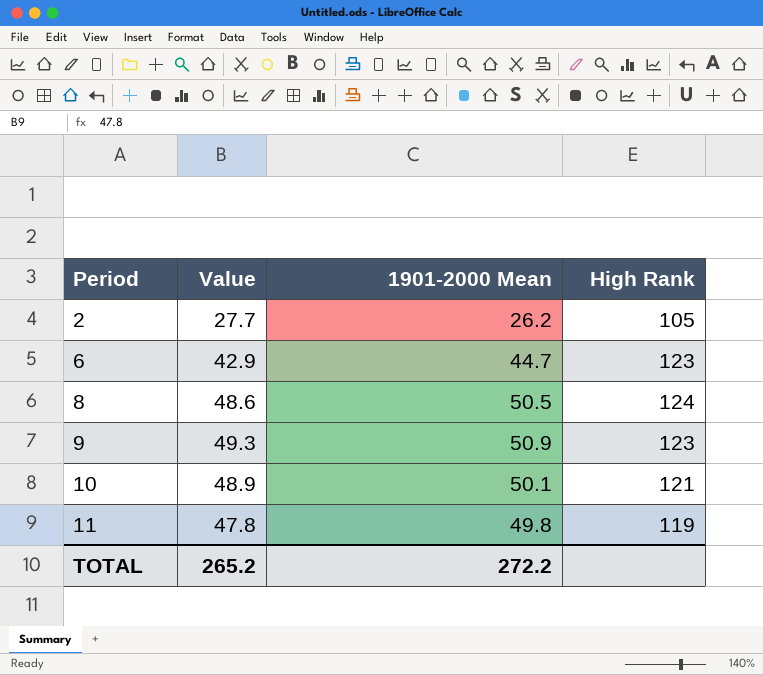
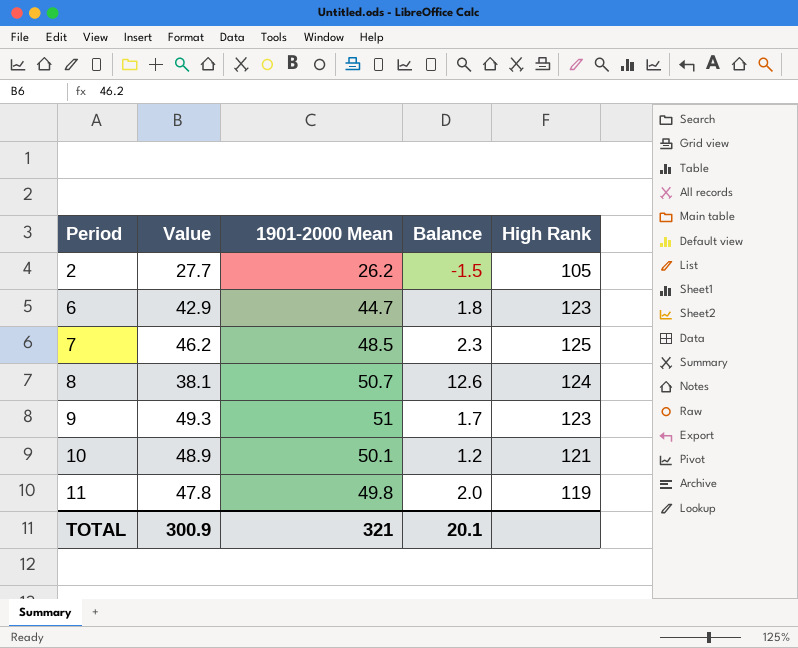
column Balance | formula: none -> [1901-2000 Mean] - [Value]
row 7: none -> 46.2 | 48.5 | 2.3 | 125
8 | Value: 48.6 -> 38.1
8 | 1901-2000 Mean: 50.5 -> 50.7
9 | 1901-2000 Mean: 50.9 -> 51
TOTAL | Value: 265.2 -> 300.9
TOTAL | 1901-2000 Mean: 272.2 -> 321

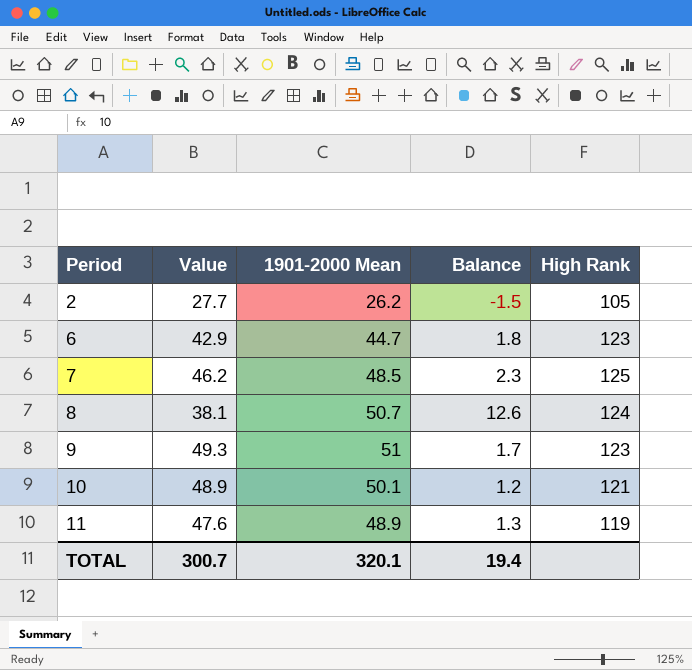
11 | Value: 47.8 -> 47.6
11 | 1901-2000 Mean: 49.8 -> 48.9
11 | Balance: 2.0 -> 1.3
TOTAL | Value: 300.9 -> 300.7
TOTAL | 1901-2000 Mean: 321 -> 320.1
TOTAL | Balance: 20.1 -> 19.4

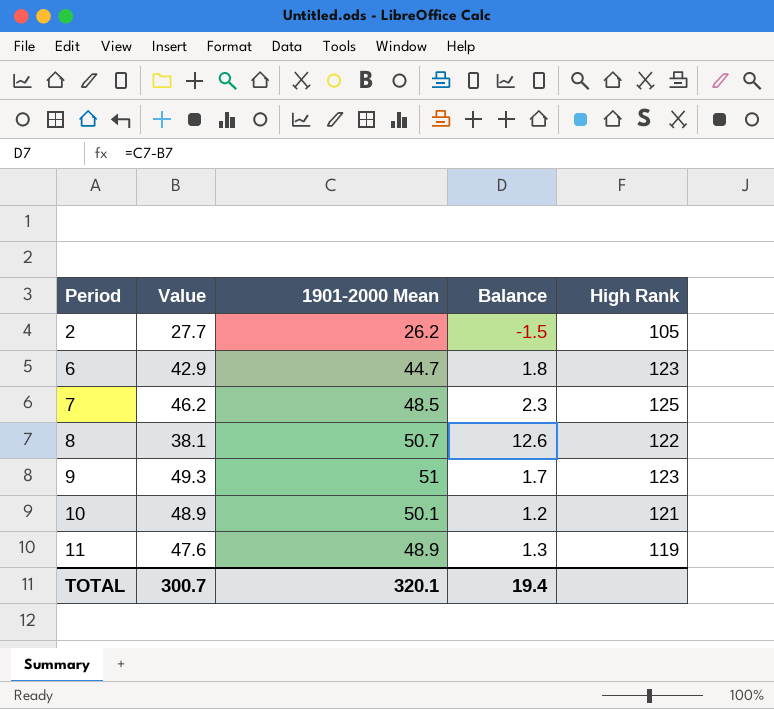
8 | High Rank: 124 -> 122

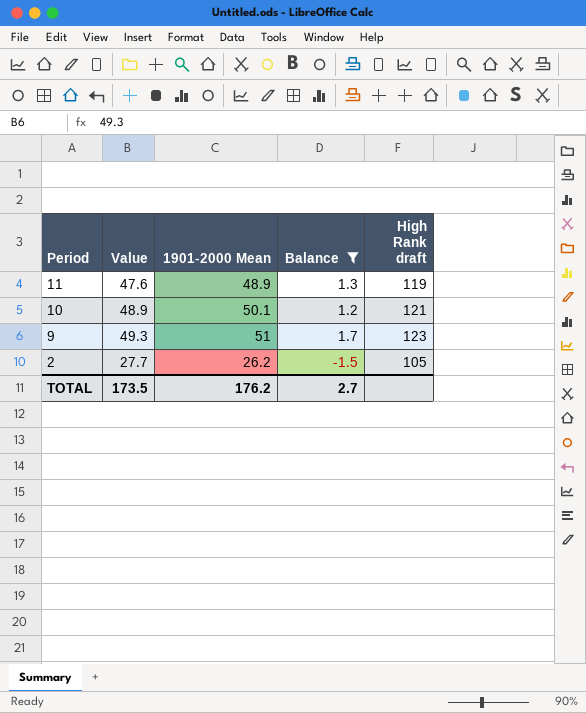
filter: none -> Balance <= 1.7
row order: Period ascending -> Period descending
column name: High Rank -> High Rank draft
TOTAL | Value: 300.7 -> 173.5
TOTAL | 1901-2000 Mean: 320.1 -> 176.2
TOTAL | Balance: 19.4 -> 2.7

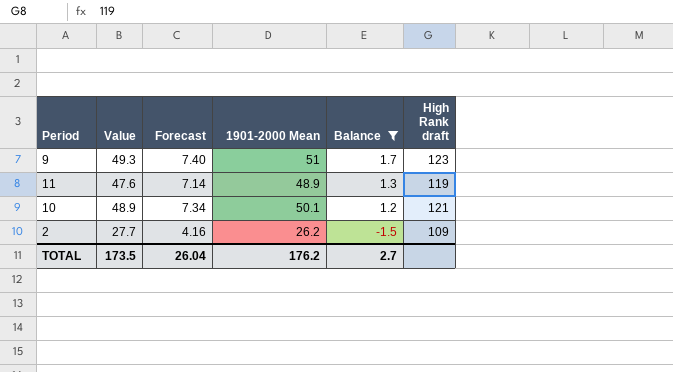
row order: Period descending -> Balance descending
column Forecast | formula: none -> [Value] * 0.15
2 | High Rank draft: 105 -> 109

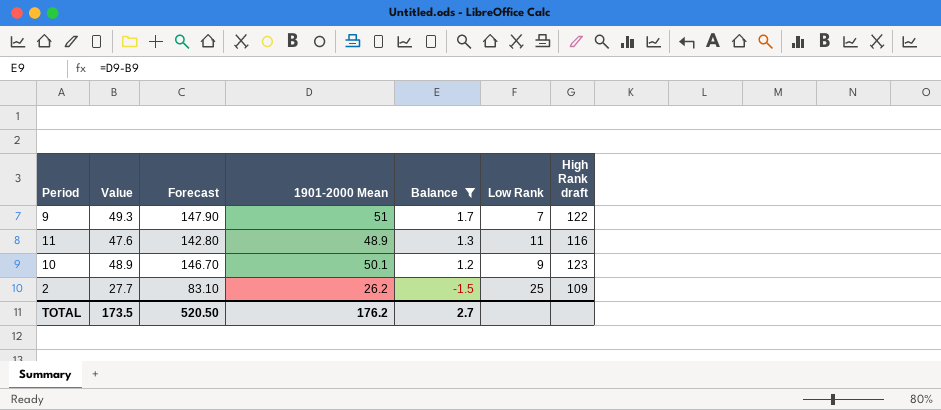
column Forecast | formula: [Value] * 0.15 -> [Value] * 3
column Low Rank | position: none -> 6
9 | High Rank draft: 123 -> 122
11 | High Rank draft: 119 -> 116
10 | High Rank draft: 121 -> 123
TOTAL | Forecast: 26.04 -> 520.50

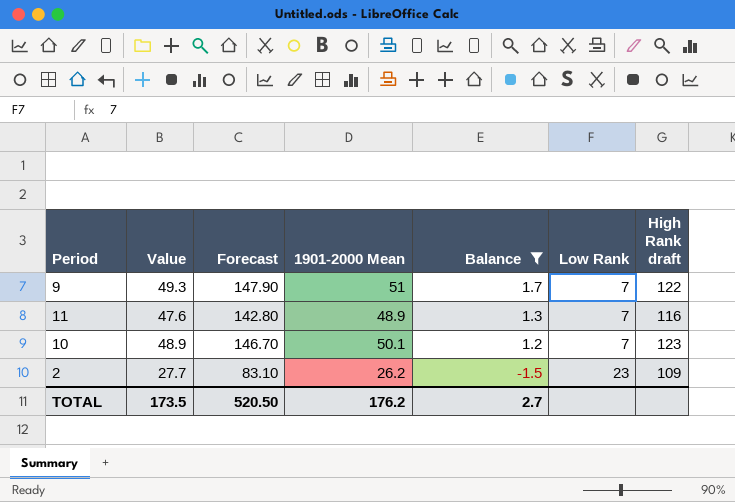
11 | Low Rank: 11 -> 7
10 | Low Rank: 9 -> 7
2 | Low Rank: 25 -> 23

